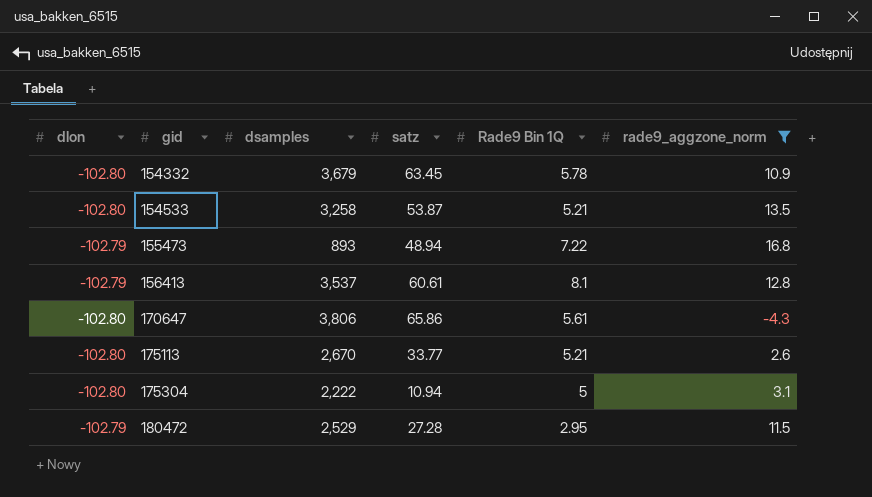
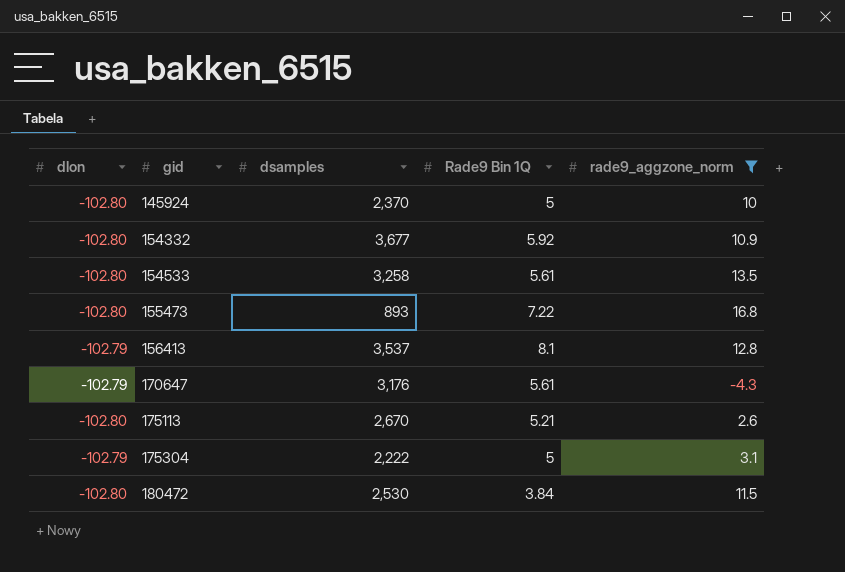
column satz | position: 4 -> none
row 145924: none -> -102.80 | 2,370 | 5 | 10
154332 | dsamples: 3,679 -> 3,677
154332 | Rade9 Bin 1Q: 5.78 -> 5.92
154533 | Rade9 Bin 1Q: 5.21 -> 5.61
155473 | dlon: -102.79 -> -102.80
170647 | dlon: -102.80 -> -102.79
170647 | dsamples: 3,806 -> 3,176
175304 | dlon: -102.80 -> -102.79
180472 | dlon: -102.79 -> -102.80
180472 | dsamples: 2,529 -> 2,530
180472 | Rade9 Bin 1Q: 2.95 -> 3.84

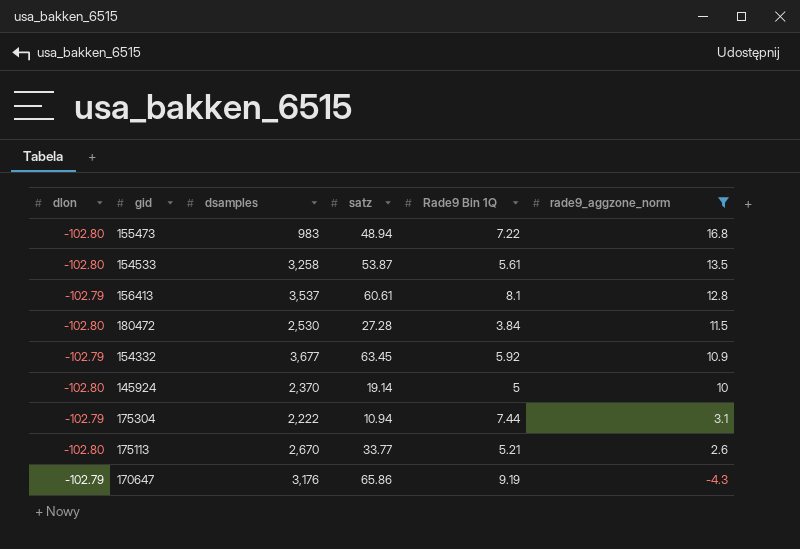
row order: gid ascending -> rade9_aggzone_norm descending
column satz | position: none -> 4
155473 | dsamples: 893 -> 983
154332 | dlon: -102.80 -> -102.79
175304 | Rade9 Bin 1Q: 5 -> 7.44
170647 | Rade9 Bin 1Q: 5.61 -> 9.19

